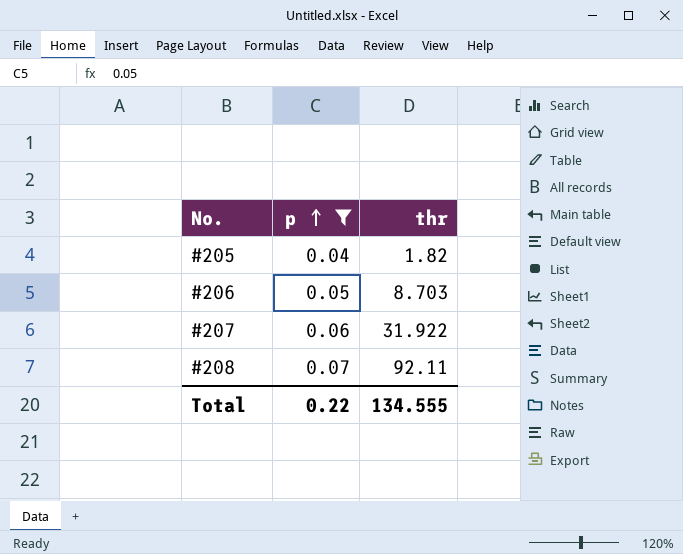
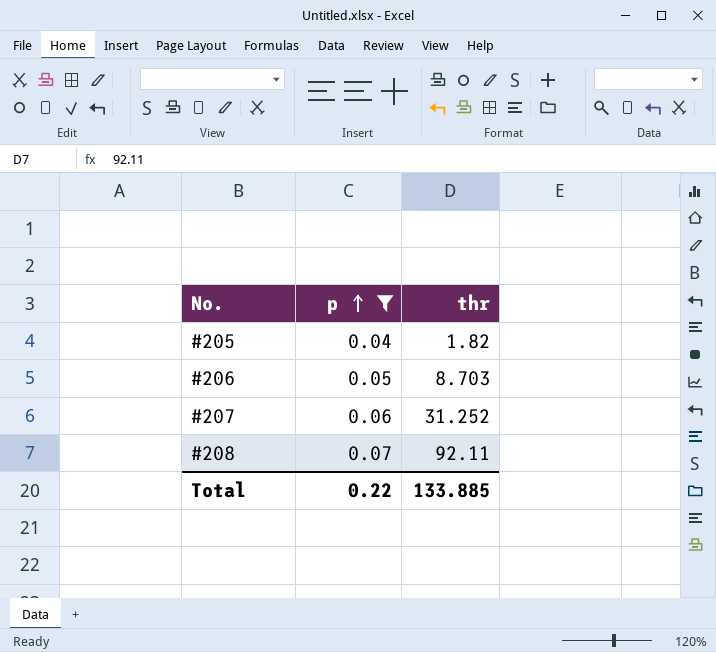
#207 | thr: 31.922 -> 31.252
Total | thr: 134.555 -> 133.885

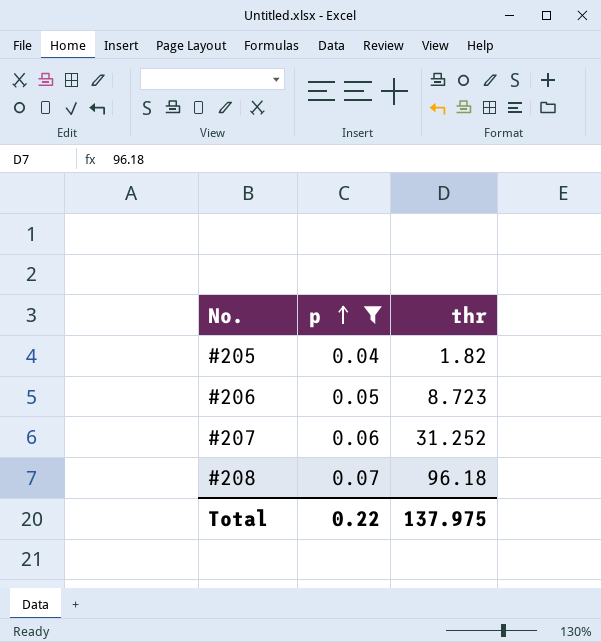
#206 | thr: 8.703 -> 8.723
#208 | thr: 92.11 -> 96.18
Total | thr: 133.885 -> 137.975

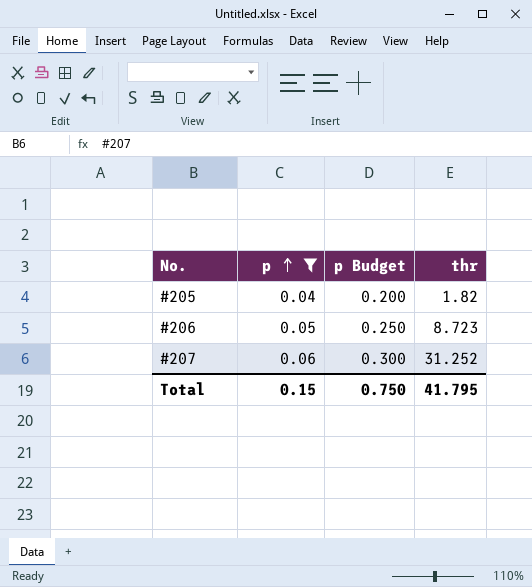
column p Budget | formula: none -> [p] * 5
row #208: 0.07 | 96.18 -> none
Total | p: 0.22 -> 0.15
Total | thr: 137.975 -> 41.795

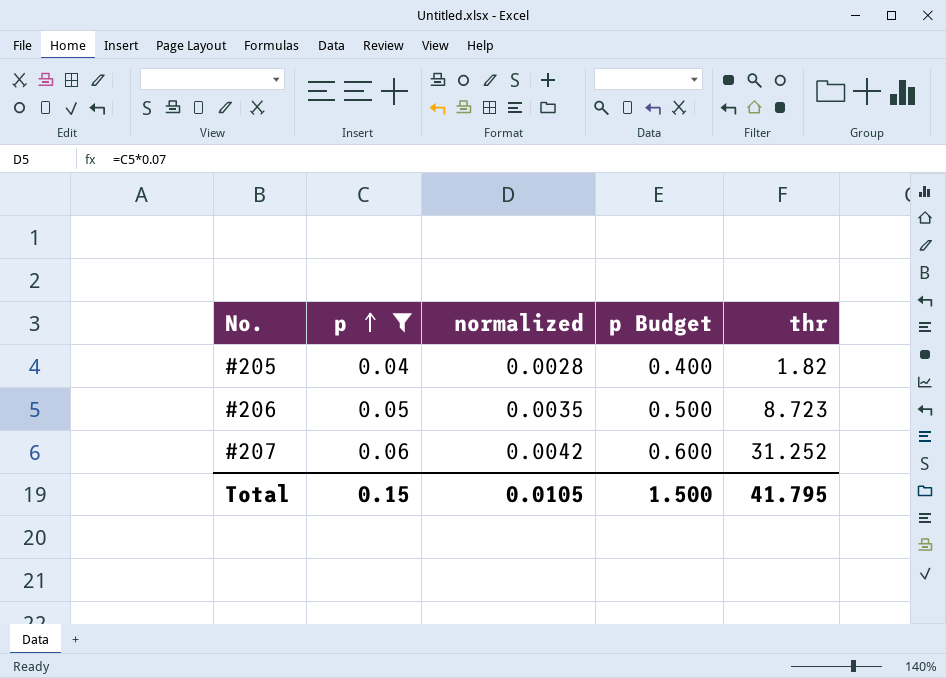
column normalized | formula: none -> [p] * 0.07
column p Budget | formula: [p] * 5 -> [p] * 10
Total | p Budget: 0.750 -> 1.500

